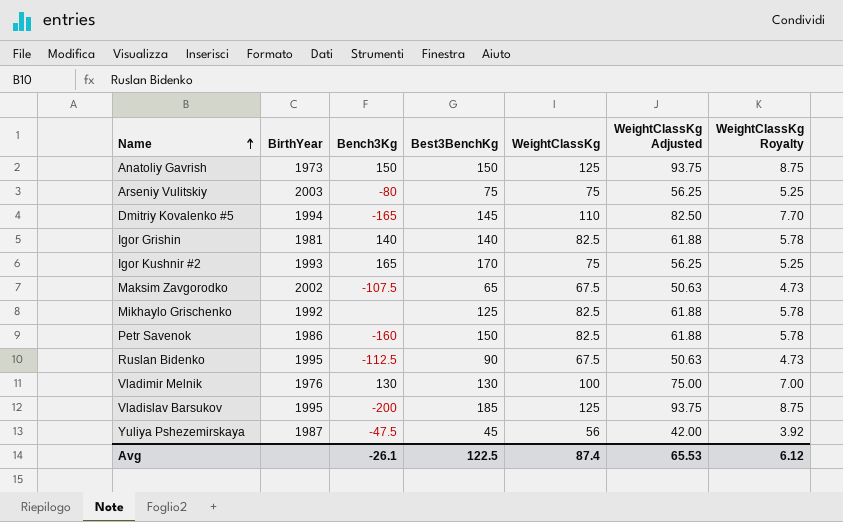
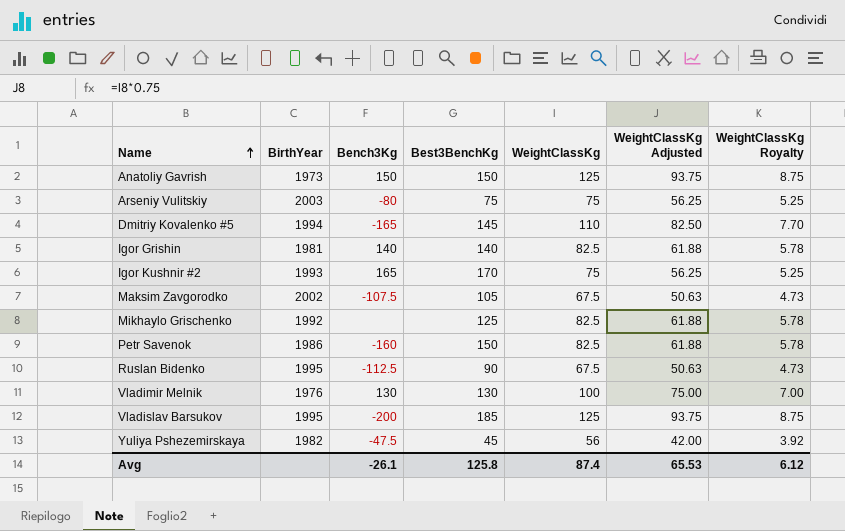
Maksim Zavgorodko | Best3BenchKg: 65 -> 105
Yuliya Pshezemirskaya | BirthYear: 1987 -> 1982
Avg | Best3BenchKg: 122.5 -> 125.8

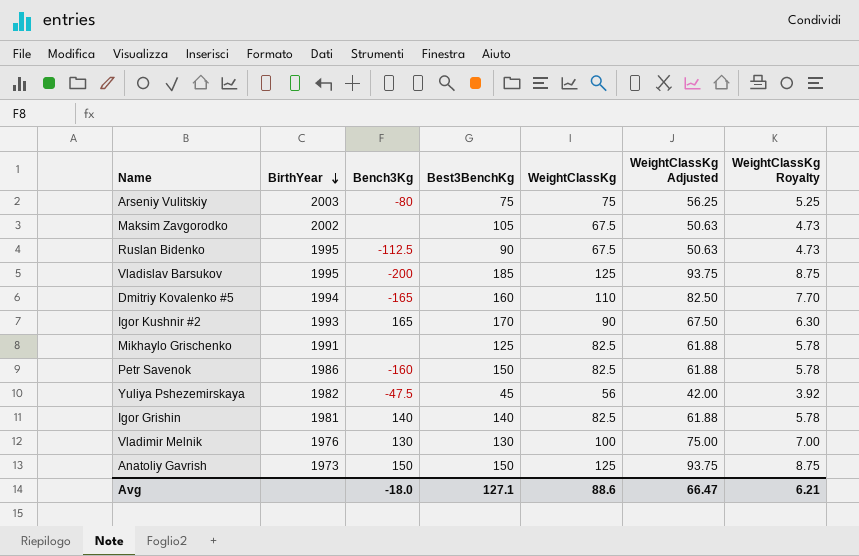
row order: Name ascending -> BirthYear descending
Maksim Zavgorodko | Bench3Kg: -107.5 -> none
Dmitriy Kovalenko #5 | Best3BenchKg: 145 -> 160
Igor Kushnir #2 | WeightClassKg: 75 -> 90
Igor Kushnir #2 | WeightClassKg Adjusted: 56.25 -> 67.50
Igor Kushnir #2 | WeightClassKg Royalty: 5.25 -> 6.30
Mikhaylo Grischenko | BirthYear: 1992 -> 1991
Avg | Bench3Kg: -26.1 -> -18.0
Avg | Best3BenchKg: 125.8 -> 127.1
Avg | WeightClassKg: 87.4 -> 88.6
Avg | WeightClassKg Adjusted: 65.53 -> 66.47
Avg | WeightClassKg Royalty: 6.12 -> 6.21

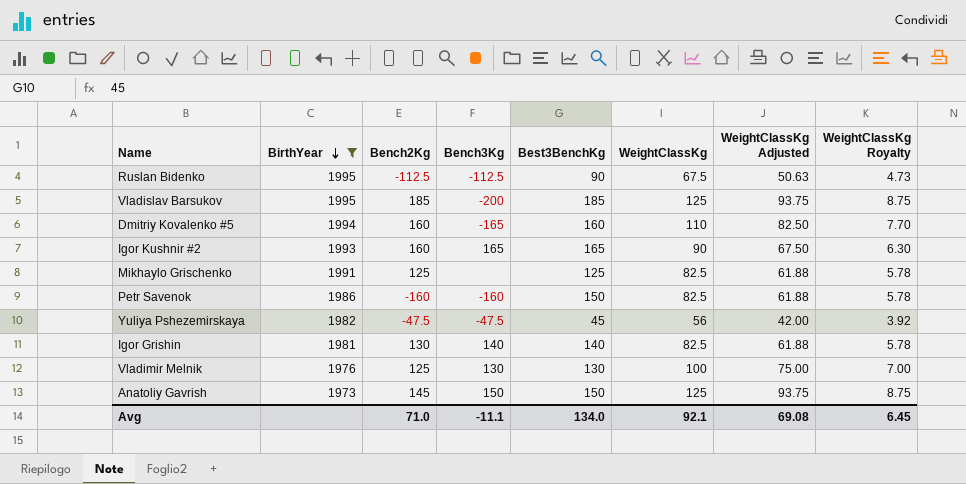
filter: none -> BirthYear <= 1995
column Bench2Kg | position: none -> 3
Igor Kushnir #2 | Best3BenchKg: 170 -> 165
Avg | Bench3Kg: -18.0 -> -11.1
Avg | Best3BenchKg: 127.1 -> 134.0
Avg | WeightClassKg: 88.6 -> 92.1
Avg | WeightClassKg Adjusted: 66.47 -> 69.08
Avg | WeightClassKg Royalty: 6.21 -> 6.45

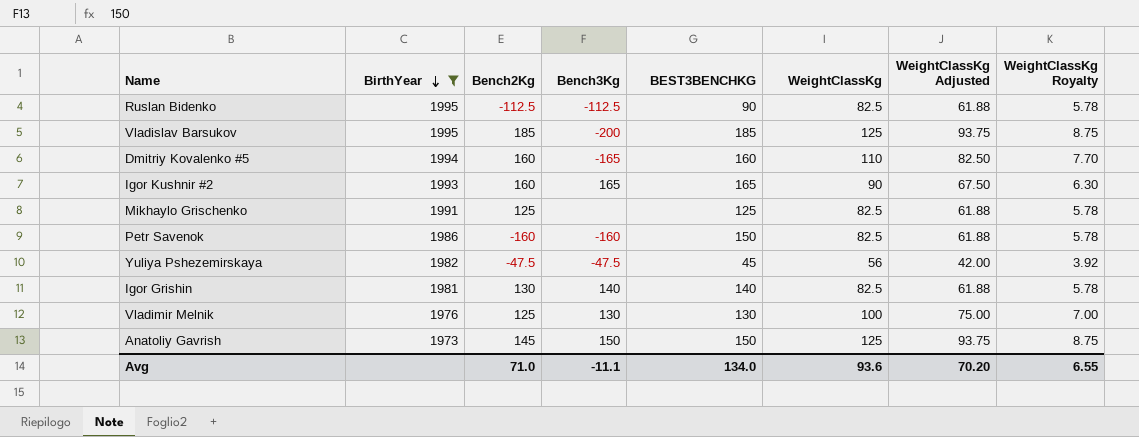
column name: Best3BenchKg -> BEST3BENCHKG
Ruslan Bidenko | WeightClassKg: 67.5 -> 82.5
Ruslan Bidenko | WeightClassKg Adjusted: 50.63 -> 61.88
Ruslan Bidenko | WeightClassKg Royalty: 4.73 -> 5.78
Avg | WeightClassKg: 92.1 -> 93.6
Avg | WeightClassKg Adjusted: 69.08 -> 70.20
Avg | WeightClassKg Royalty: 6.45 -> 6.55

